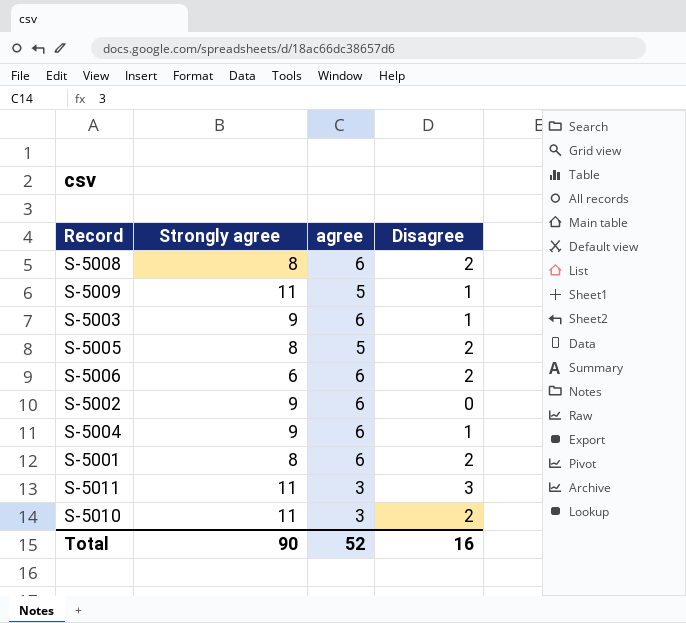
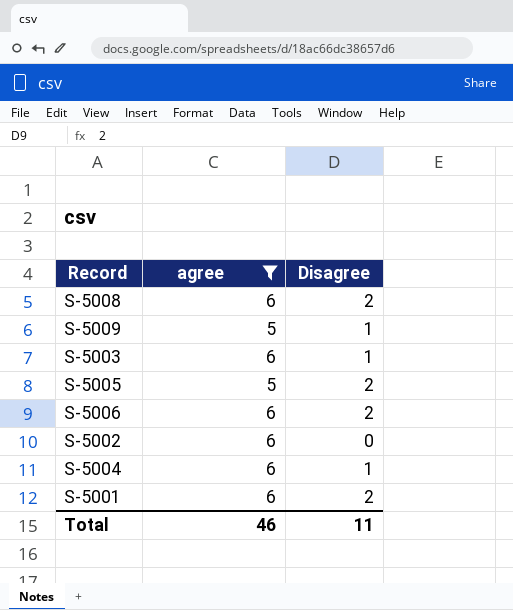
filter: none -> agree != 3
column Strongly agree | position: 2 -> none
Total | agree: 52 -> 46
Total | Disagree: 16 -> 11

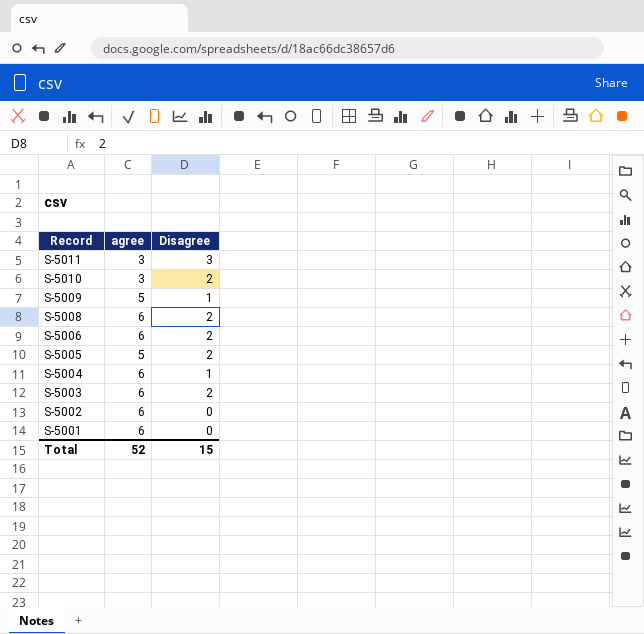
filter: agree != 3 -> none
row order: none -> Record descending
S-5003 | Disagree: 1 -> 2
S-5001 | Disagree: 2 -> 0
Total | agree: 46 -> 52
Total | Disagree: 11 -> 15

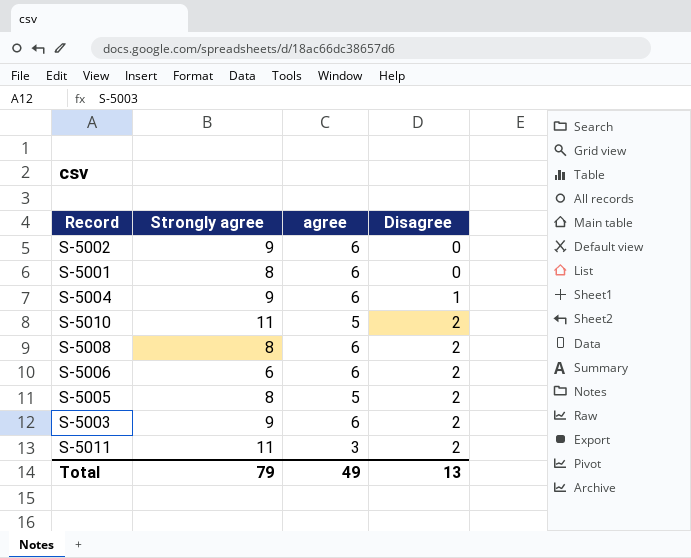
row order: Record descending -> Disagree ascending
column Strongly agree | position: none -> 2
row S-5009: 5 | 1 -> none
S-5010 | agree: 3 -> 5
S-5011 | Disagree: 3 -> 2
Total | agree: 52 -> 49
Total | Disagree: 15 -> 13

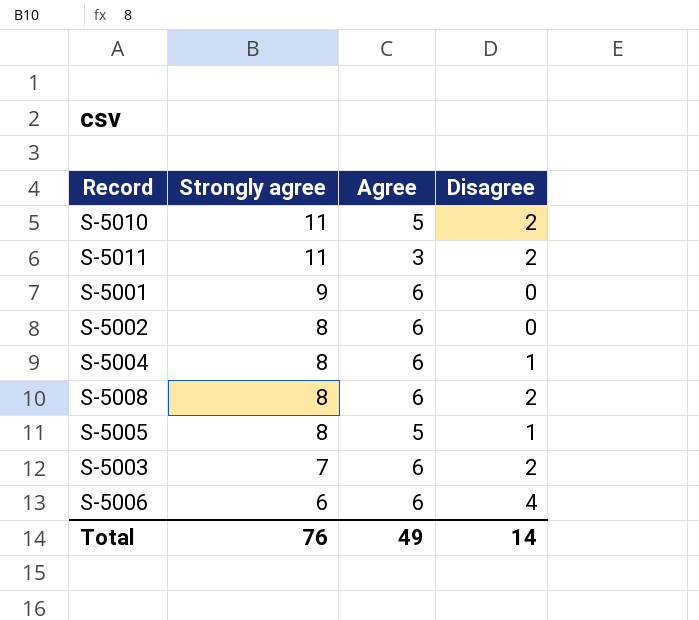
row order: Disagree ascending -> Strongly agree descending
column name: agree -> Agree
S-5001 | Strongly agree: 8 -> 9
S-5002 | Strongly agree: 9 -> 8
S-5004 | Strongly agree: 9 -> 8
S-5005 | Disagree: 2 -> 1
S-5003 | Strongly agree: 9 -> 7
S-5006 | Disagree: 2 -> 4
Total | Strongly agree: 79 -> 76
Total | Disagree: 13 -> 14

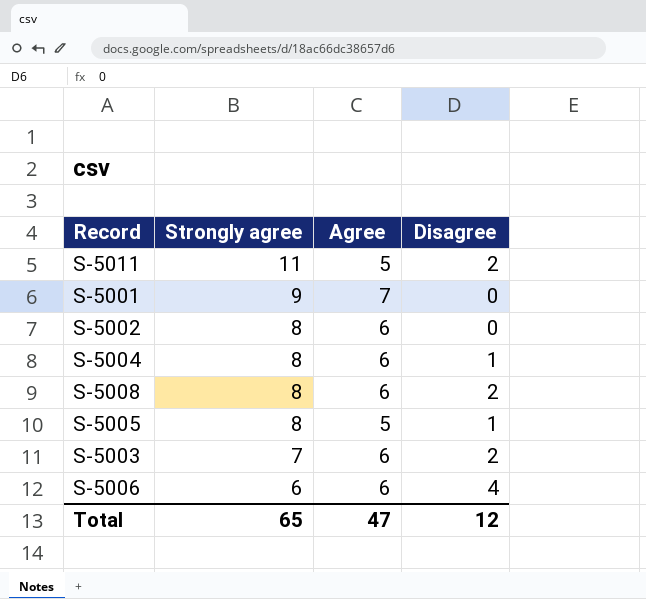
row S-5010: 11 | 5 | 2 -> none
S-5011 | Agree: 3 -> 5
S-5001 | Agree: 6 -> 7
Total | Strongly agree: 76 -> 65
Total | Agree: 49 -> 47
Total | Disagree: 14 -> 12

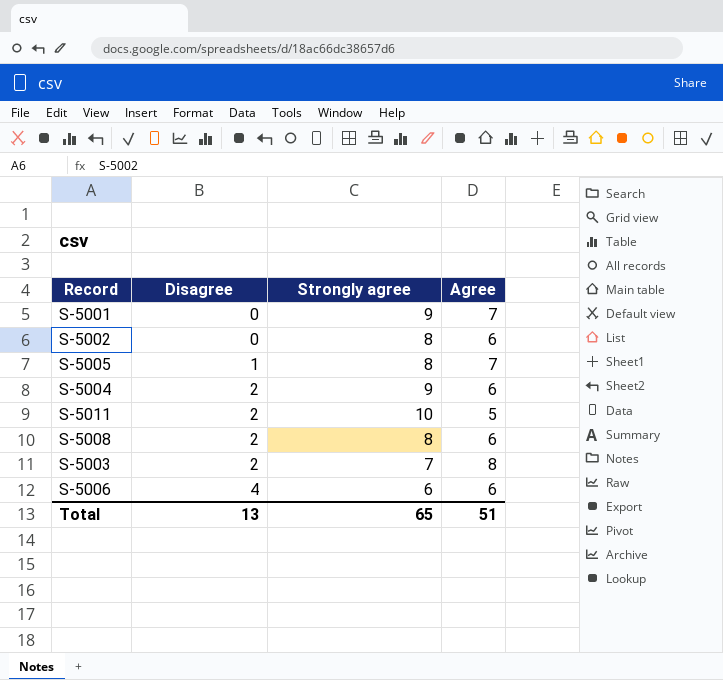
row order: Strongly agree descending -> Disagree ascending
column Disagree | position: 4 -> 2
S-5005 | Agree: 5 -> 7
S-5004 | Disagree: 1 -> 2
S-5004 | Strongly agree: 8 -> 9
S-5011 | Strongly agree: 11 -> 10
S-5003 | Agree: 6 -> 8
Total | Disagree: 12 -> 13
Total | Agree: 47 -> 51

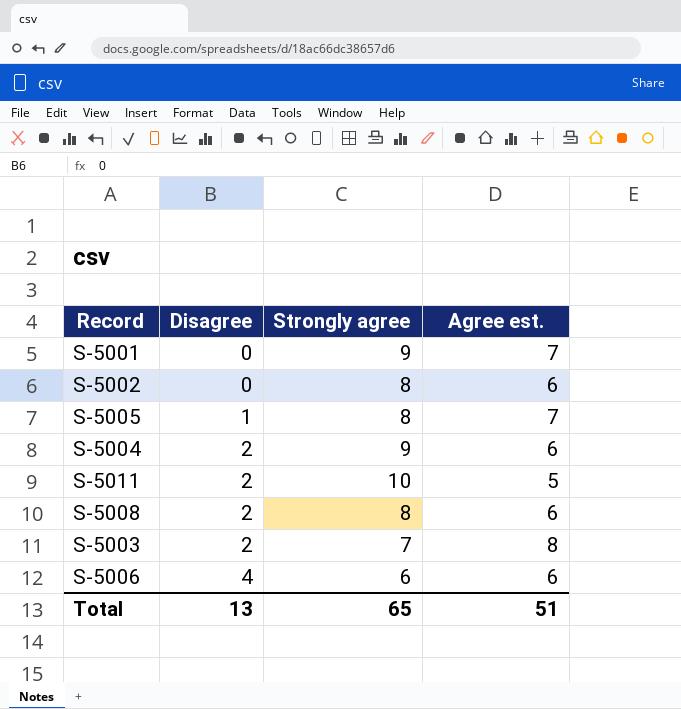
column name: Agree -> Agree est.

